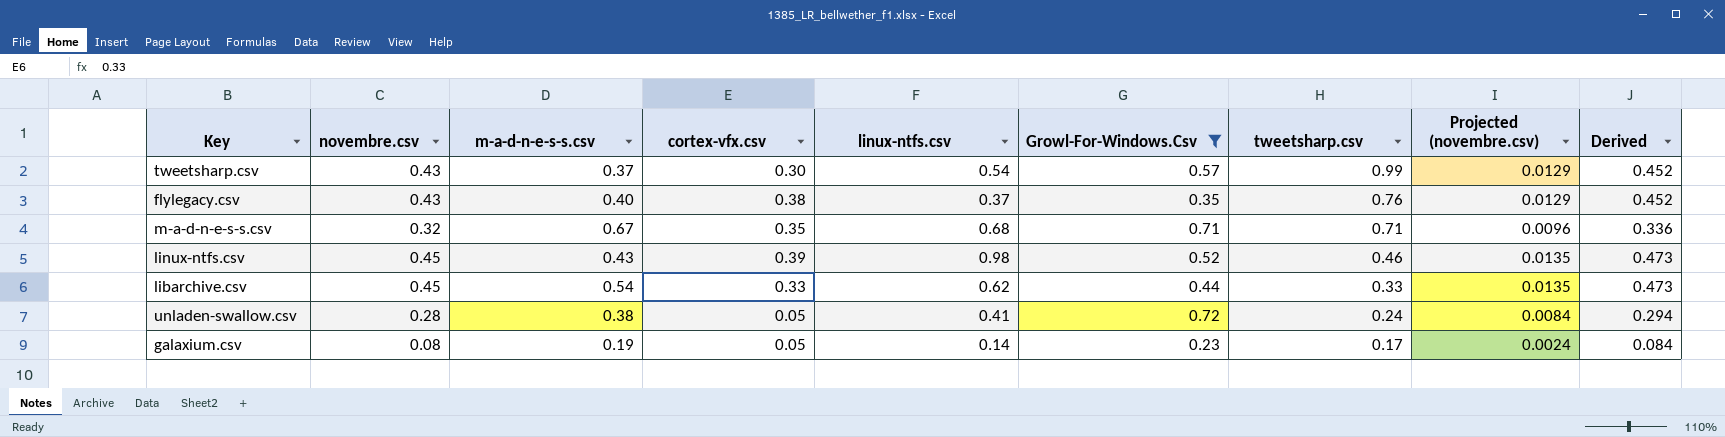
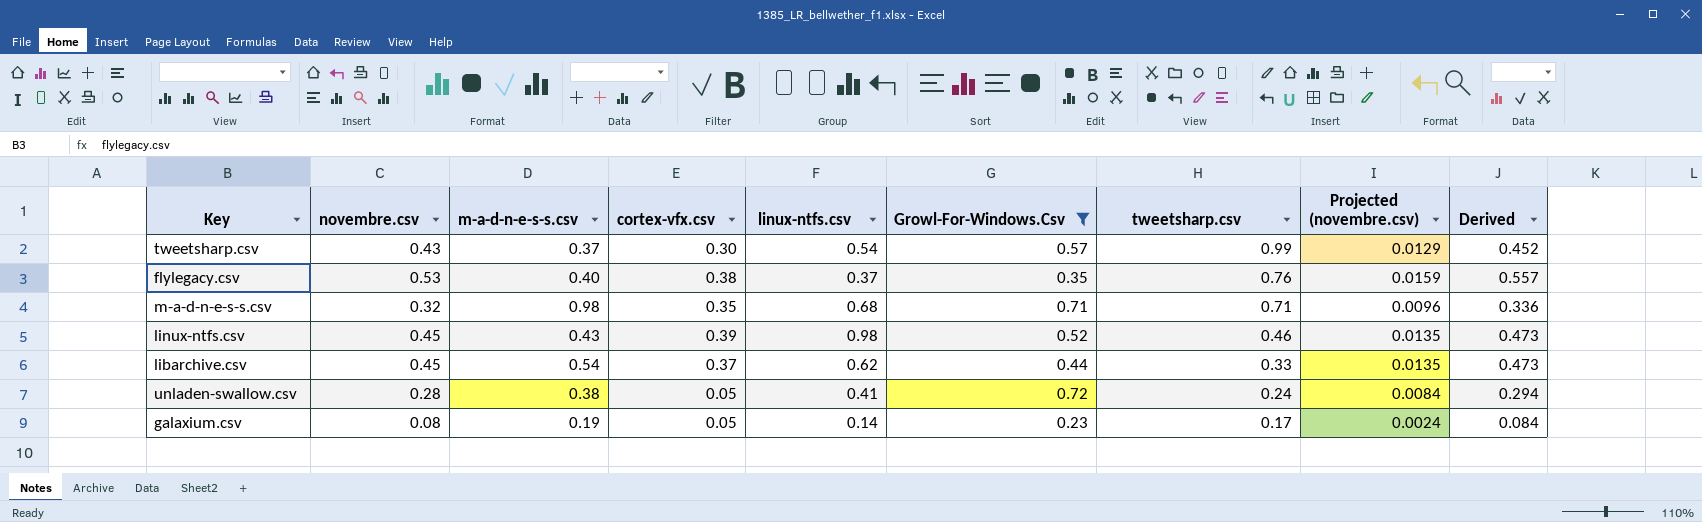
flylegacy.csv | novembre.csv: 0.43 -> 0.53
flylegacy.csv | Projected (novembre.csv): 0.0129 -> 0.0159
flylegacy.csv | Derived: 0.452 -> 0.557
m-a-d-n-e-s-s.csv | m-a-d-n-e-s-s.csv: 0.67 -> 0.98
libarchive.csv | cortex-vfx.csv: 0.33 -> 0.37

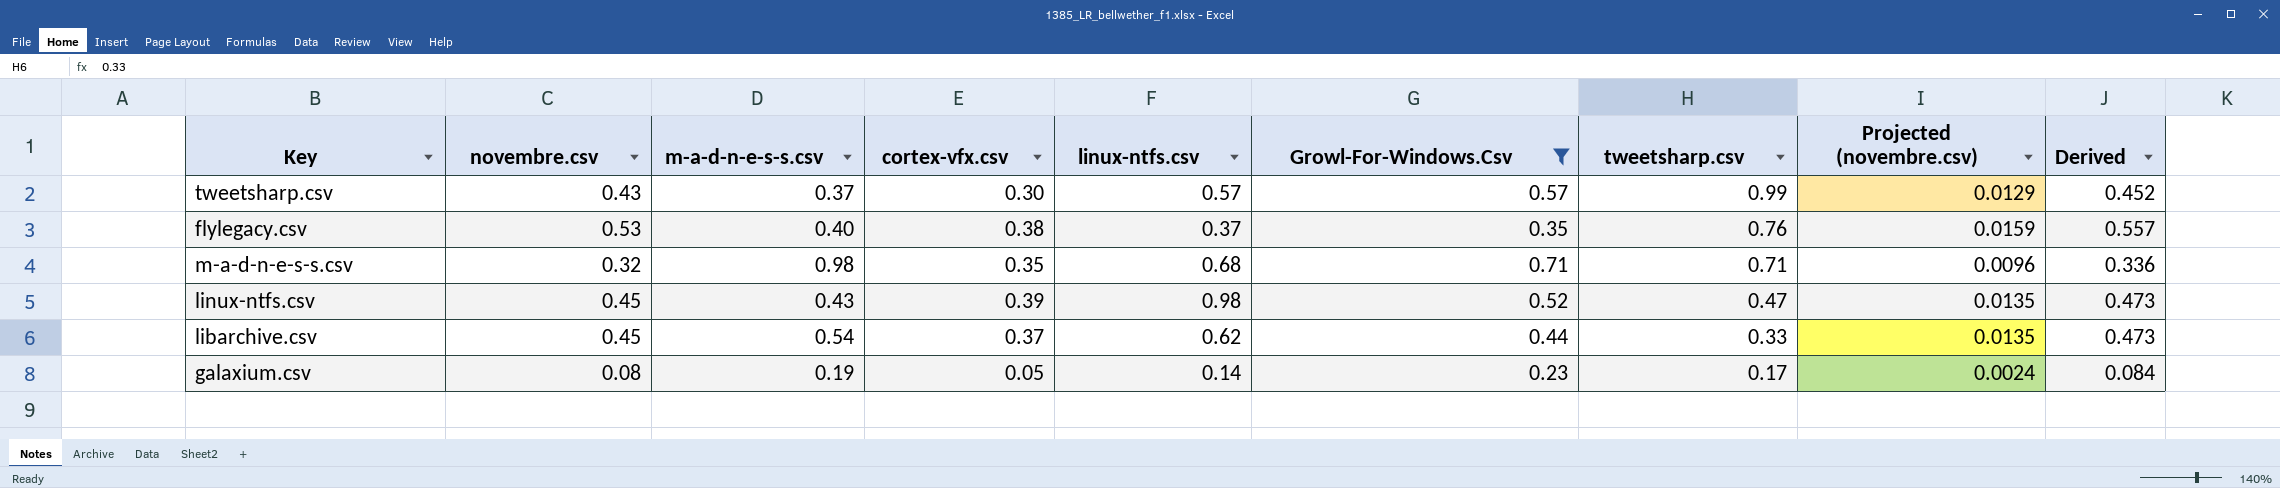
row unladen-swallow.csv: 0.28 | 0.38 | 0.05 | 0.41 | 0.72 | 0.24 | 0.0084 | 0.294 -> none
tweetsharp.csv | linux-ntfs.csv: 0.54 -> 0.57
linux-ntfs.csv | tweetsharp.csv: 0.46 -> 0.47

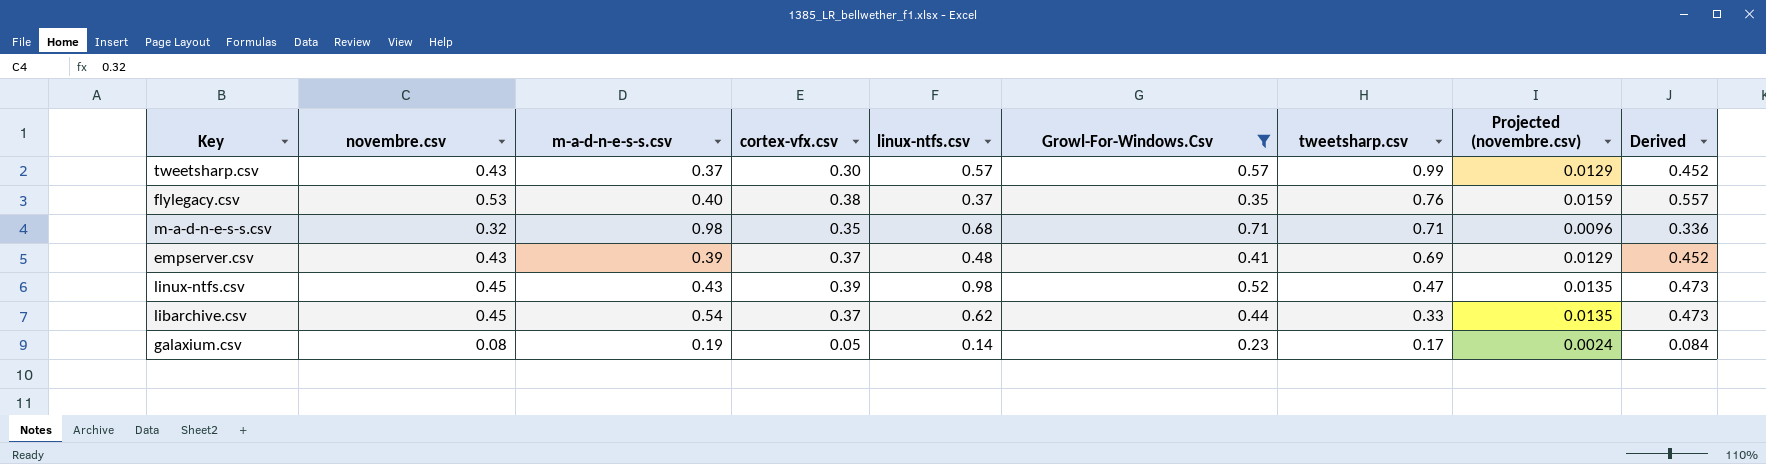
row empserver.csv: none -> 0.43 | 0.39 | 0.37 | 0.48 | 0.41 | 0.69 | 0.0129 | 0.452

